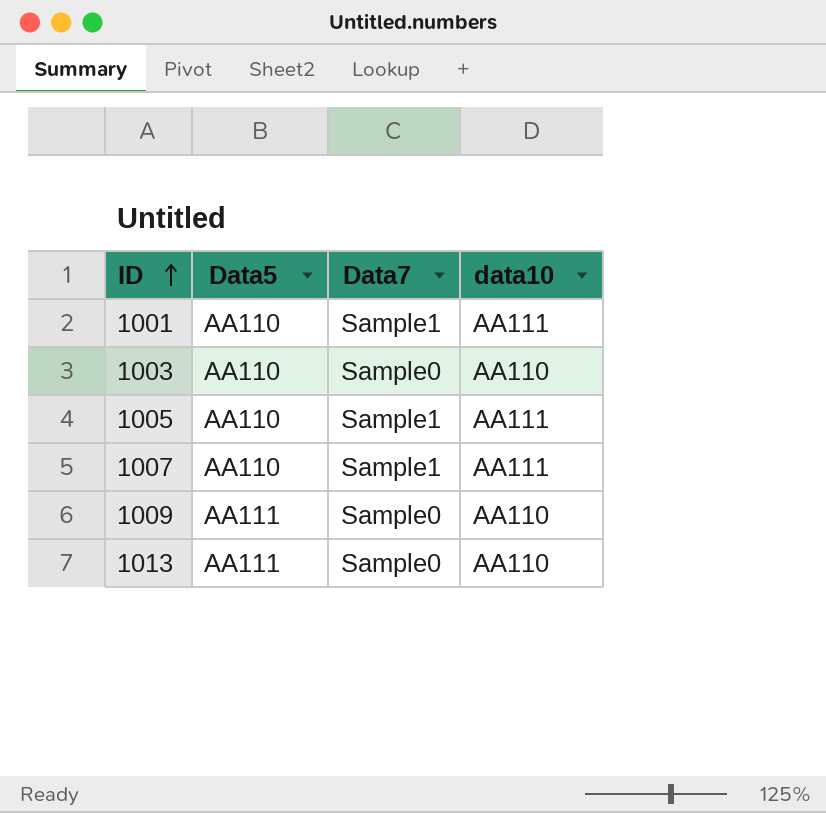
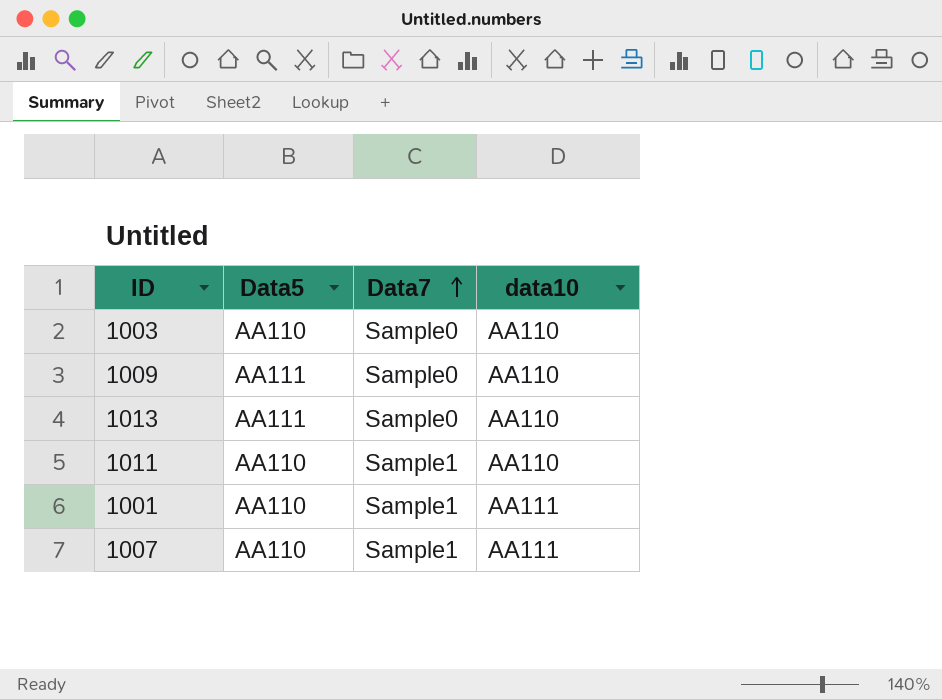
row order: ID ascending -> Data7 ascending
row 1005: AA110 | Sample1 | AA111 -> none
row 1011: none -> AA110 | Sample1 | AA110

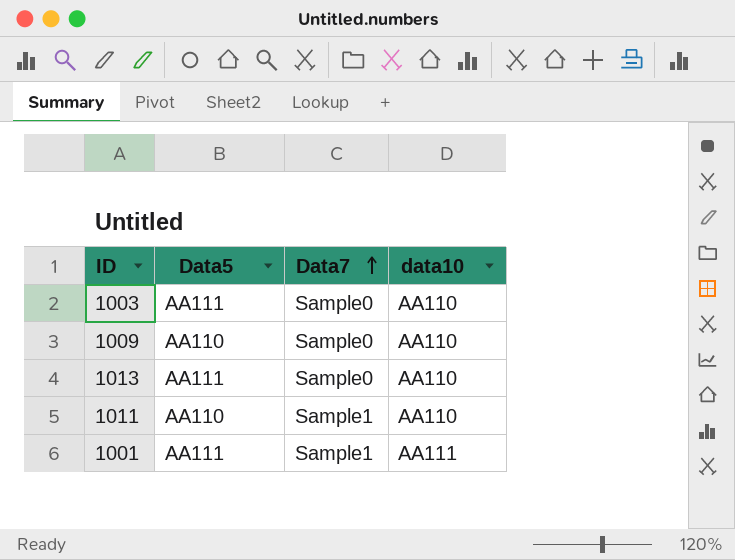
row 1007: AA110 | Sample1 | AA111 -> none
1003 | Data5: AA110 -> AA111
1009 | Data5: AA111 -> AA110
1001 | Data5: AA110 -> AA111

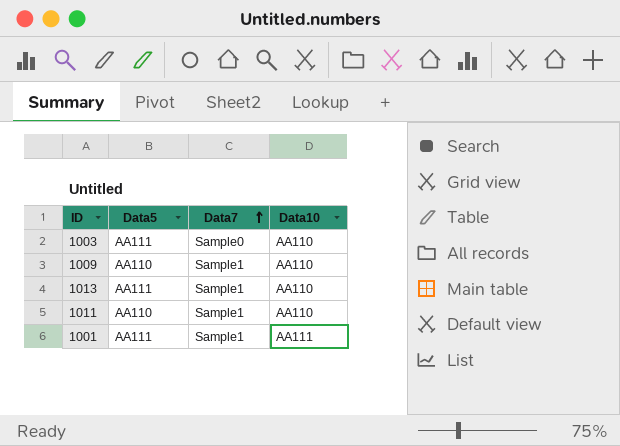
column name: data10 -> Data10
1009 | Data7: Sample0 -> Sample1
1013 | Data7: Sample0 -> Sample1

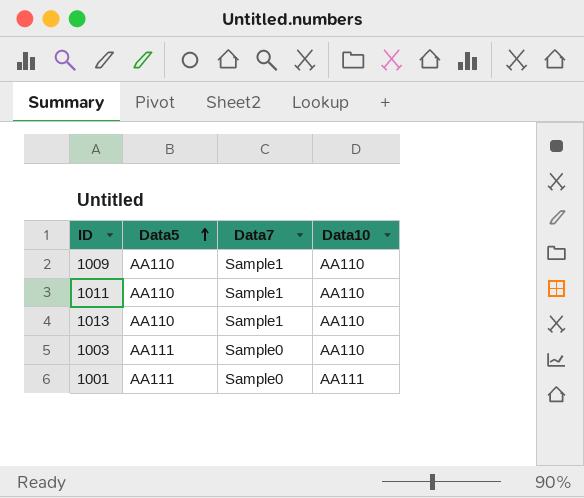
row order: Data7 ascending -> Data5 ascending
1013 | Data5: AA111 -> AA110
1001 | Data7: Sample1 -> Sample0

